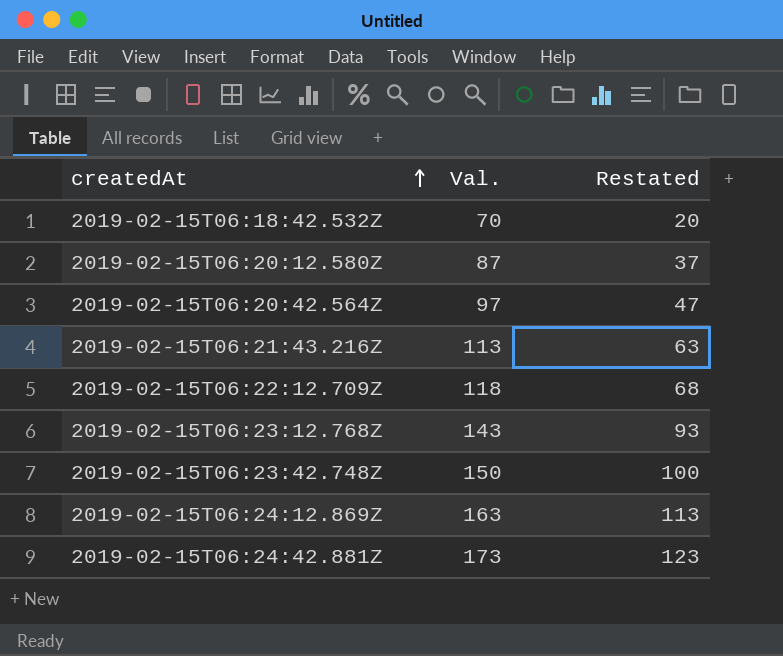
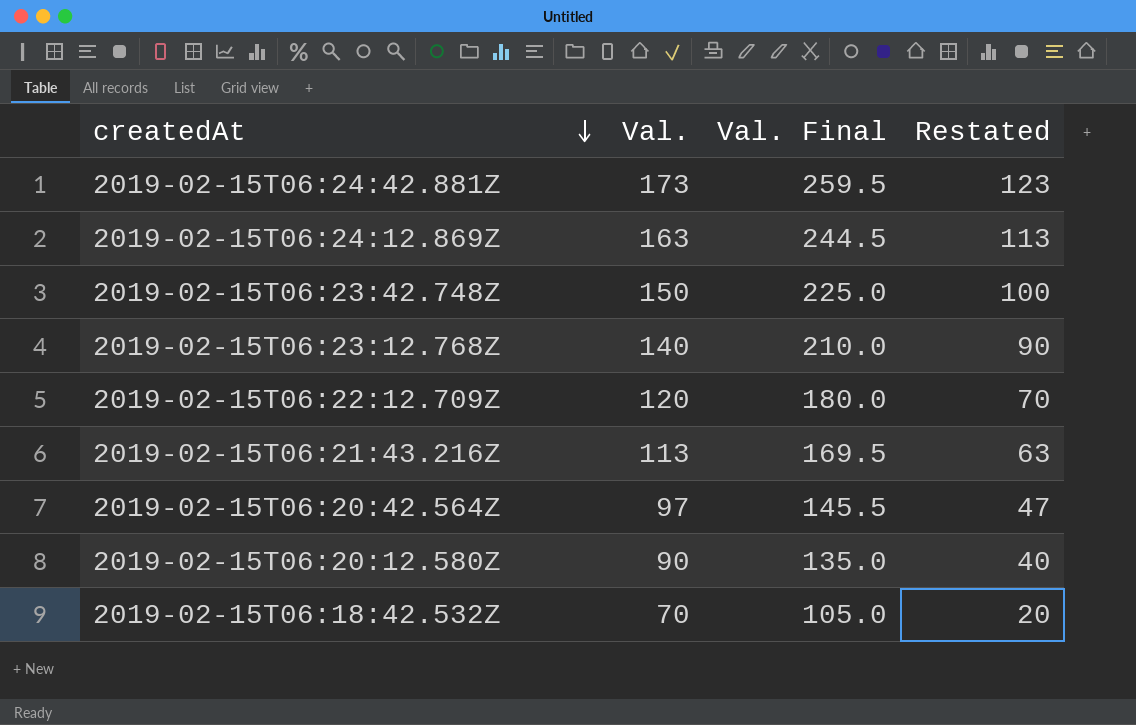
row order: createdAt ascending -> createdAt descending
column Val. Final | formula: none -> [Val.] * 1.5
2019-02-15T06:23:12.768Z | Val.: 143 -> 140
2019-02-15T06:23:12.768Z | Restated: 93 -> 90
2019-02-15T06:22:12.709Z | Val.: 118 -> 120
2019-02-15T06:22:12.709Z | Restated: 68 -> 70
2019-02-15T06:20:12.580Z | Val.: 87 -> 90
2019-02-15T06:20:12.580Z | Restated: 37 -> 40

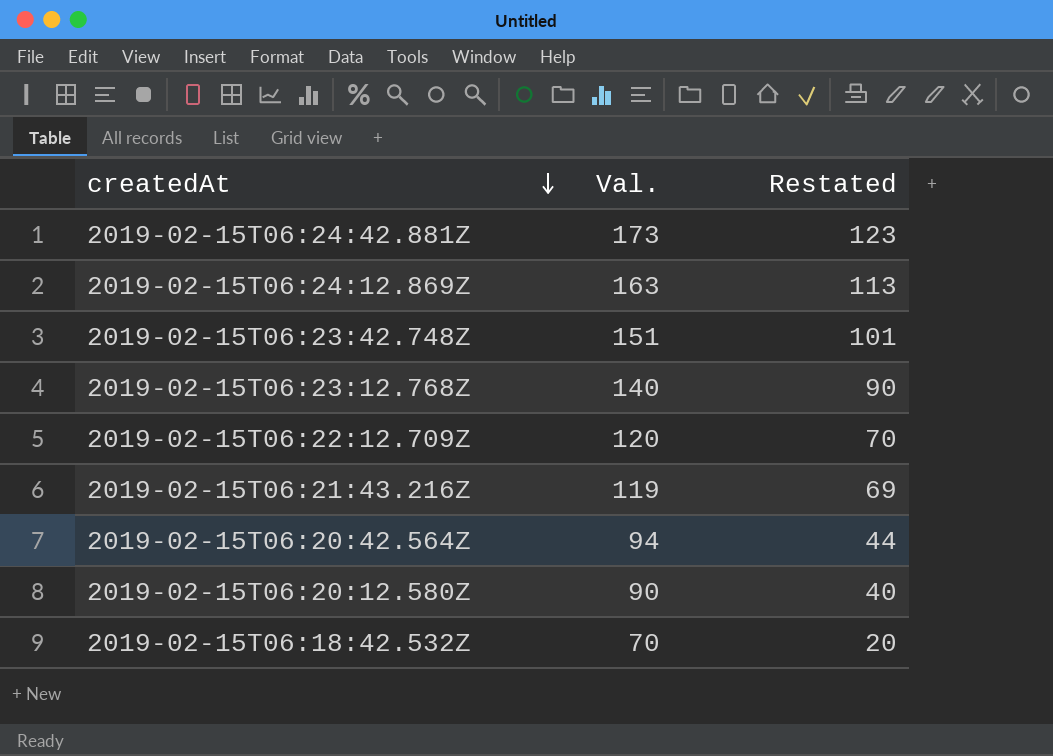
column Val. Final | formula: [Val.] * 1.5 -> none
2019-02-15T06:23:42.748Z | Val.: 150 -> 151
2019-02-15T06:23:42.748Z | Restated: 100 -> 101
2019-02-15T06:21:43.216Z | Val.: 113 -> 119
2019-02-15T06:21:43.216Z | Restated: 63 -> 69
2019-02-15T06:20:42.564Z | Val.: 97 -> 94
2019-02-15T06:20:42.564Z | Restated: 47 -> 44

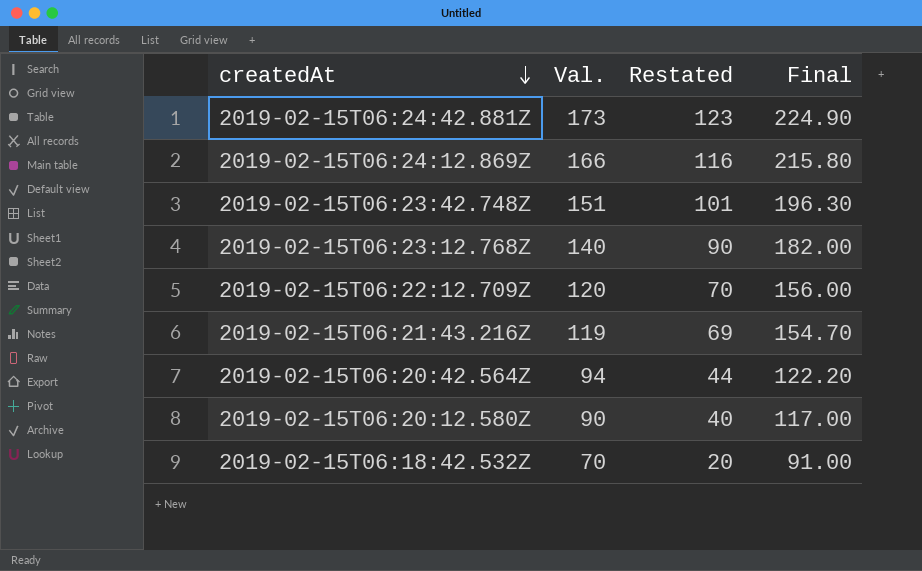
column Final | formula: none -> [Val.] * 1.3
2019-02-15T06:24:12.869Z | Val.: 163 -> 166
2019-02-15T06:24:12.869Z | Restated: 113 -> 116

